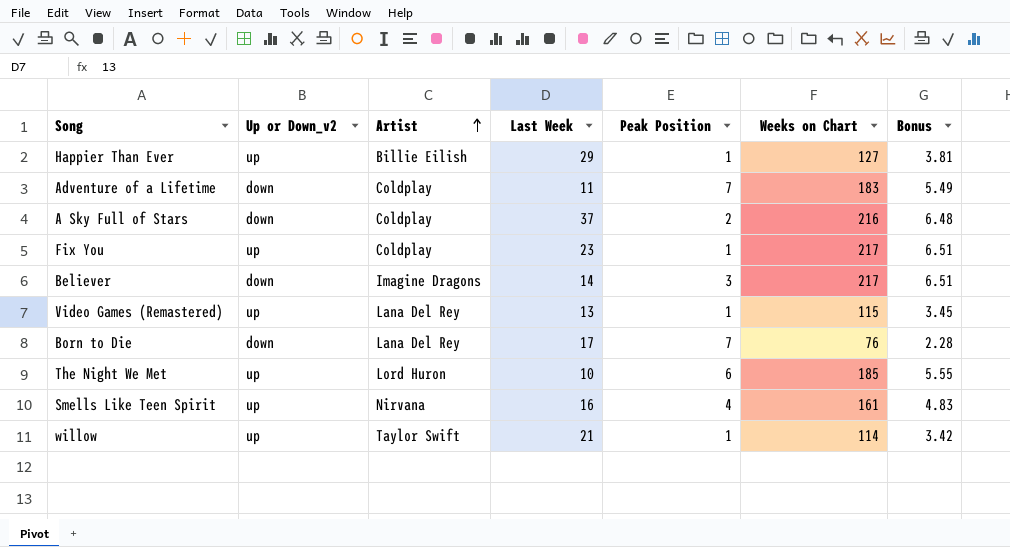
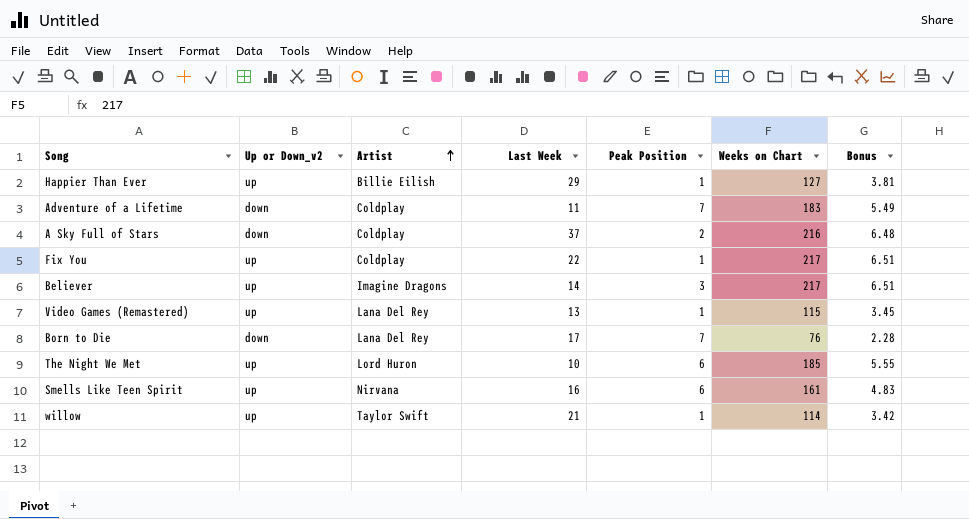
Fix You | Last Week: 23 -> 22
Believer | Up or Down_v2: down -> up
Smells Like Teen Spirit | Peak Position: 4 -> 6

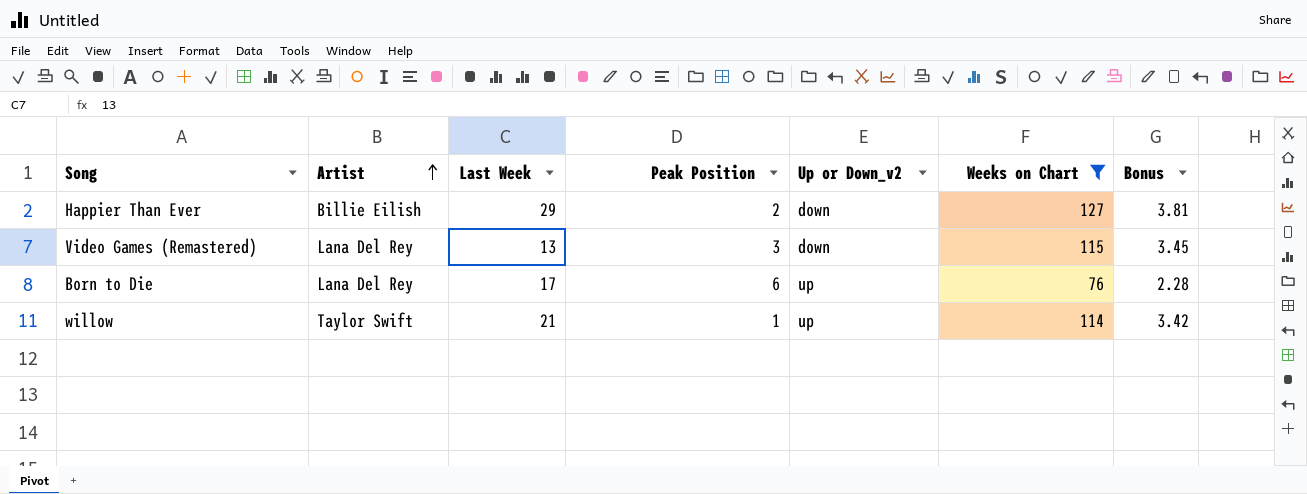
filter: none -> Weeks on Chart <= 127
column Up or Down_v2 | position: 2 -> 5
Happier Than Ever | Peak Position: 1 -> 2
Happier Than Ever | Up or Down_v2: up -> down
Video Games (Remastered) | Peak Position: 1 -> 3
Video Games (Remastered) | Up or Down_v2: up -> down
Born to Die | Peak Position: 7 -> 6
Born to Die | Up or Down_v2: down -> up

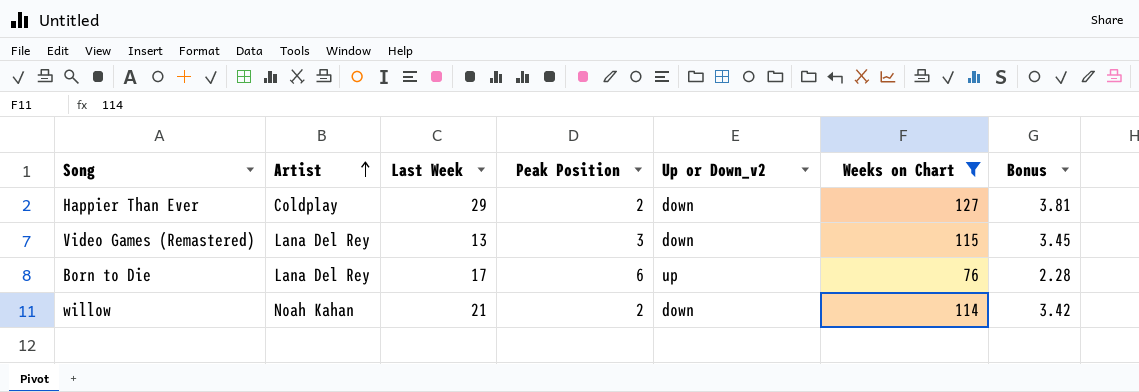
Happier Than Ever | Artist: Billie Eilish -> Coldplay
willow | Artist: Taylor Swift -> Noah Kahan
willow | Peak Position: 1 -> 2
willow | Up or Down_v2: up -> down

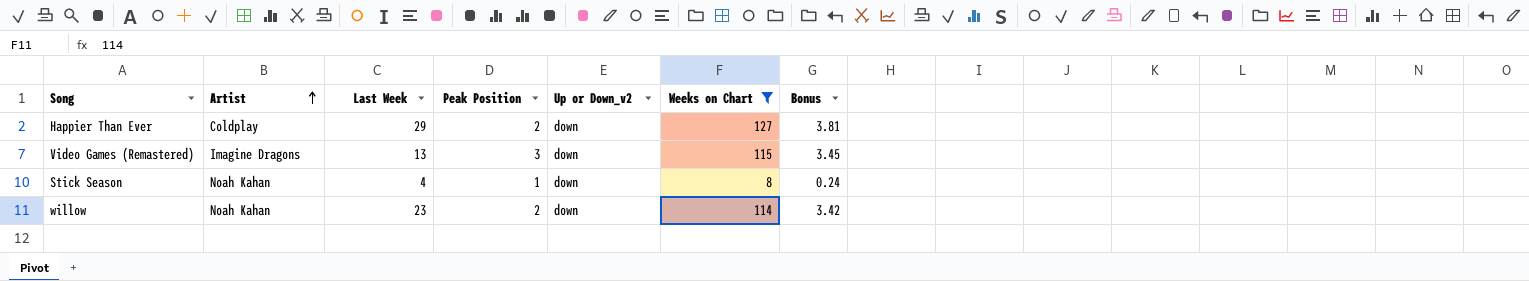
row Born to Die: Lana Del Rey | 17 | 6 | up | 76 | 2.28 -> none
Video Games (Remastered) | Artist: Lana Del Rey -> Imagine Dragons
row Stick Season: none -> Noah Kahan | 4 | 1 | down | 8 | 0.24
willow | Last Week: 21 -> 23

